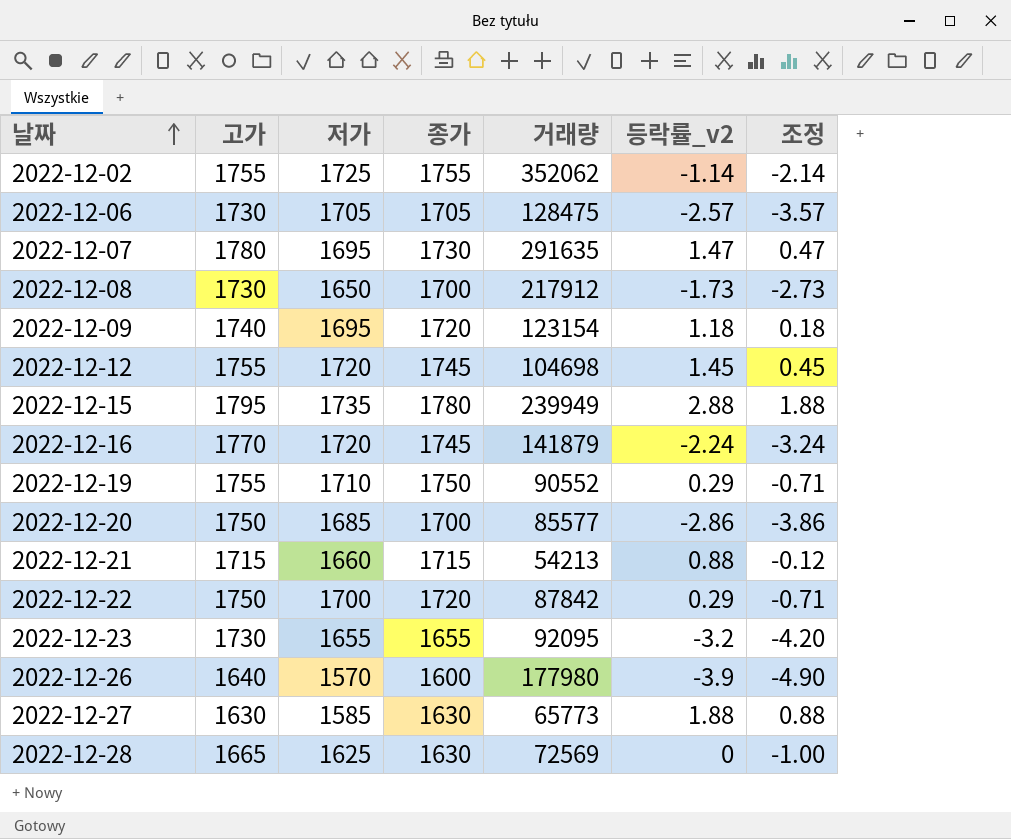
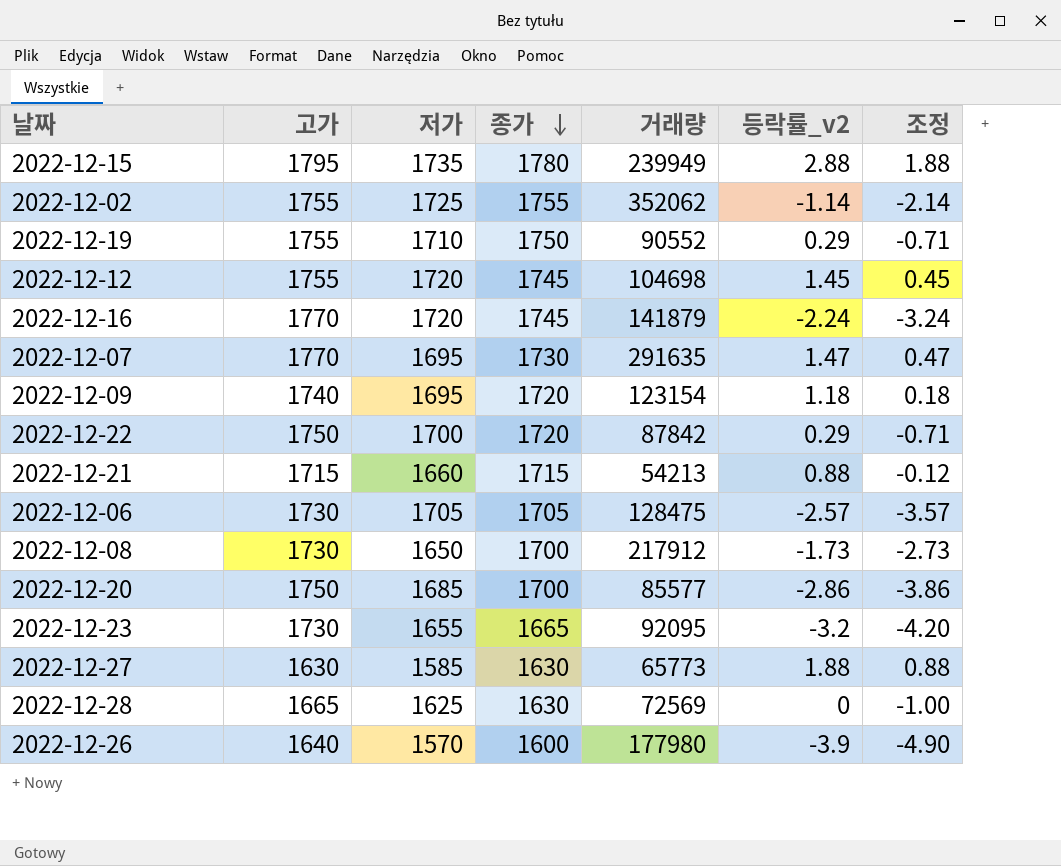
row order: 날짜 ascending -> 종가 descending
2022-12-07 | 고가: 1780 -> 1770
2022-12-23 | 종가: 1655 -> 1665

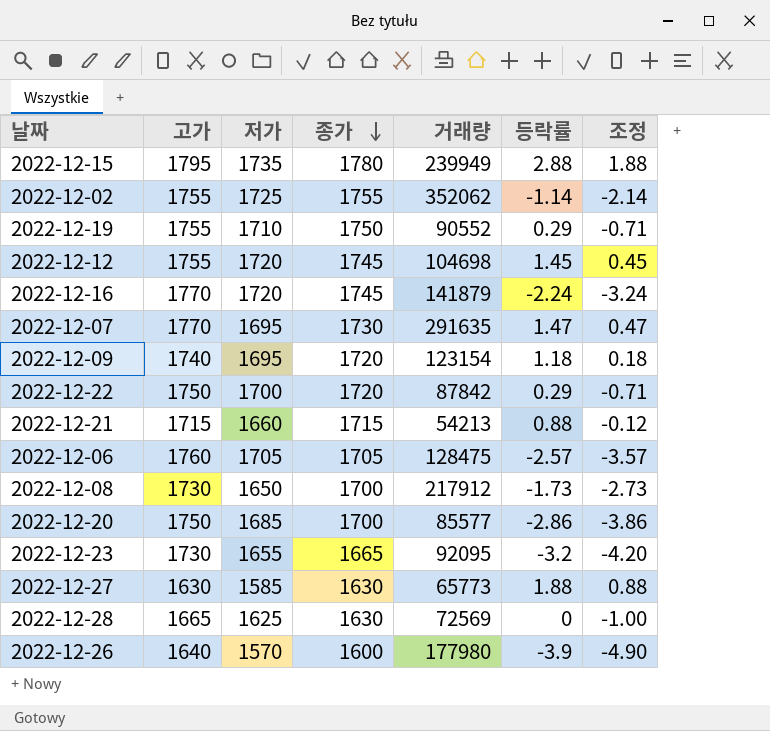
column name: 등락률_v2 -> 등락률
2022-12-06 | 고가: 1730 -> 1760

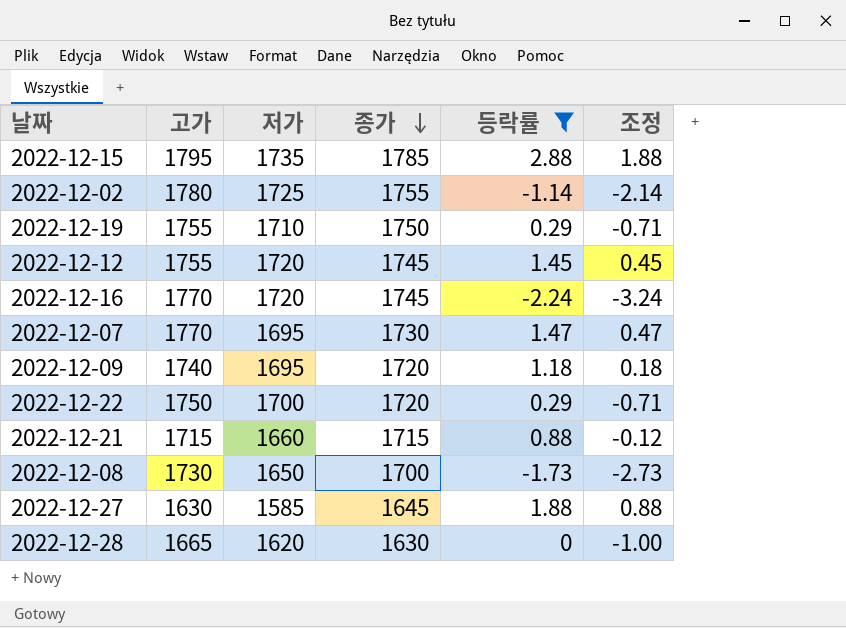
filter: none -> 등락률 >= -2.24
column 거래량 | position: 5 -> none
2022-12-15 | 종가: 1780 -> 1785
2022-12-02 | 고가: 1755 -> 1780
2022-12-27 | 종가: 1630 -> 1645
2022-12-28 | 저가: 1625 -> 1620

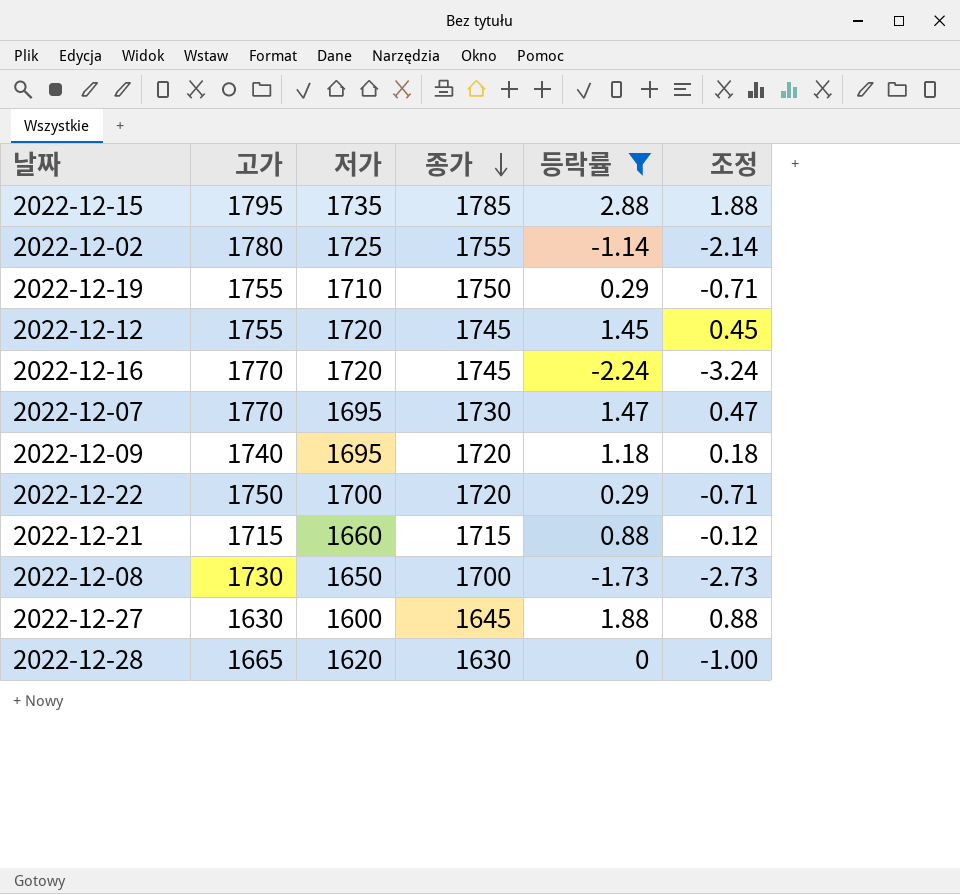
2022-12-27 | 저가: 1585 -> 1600

